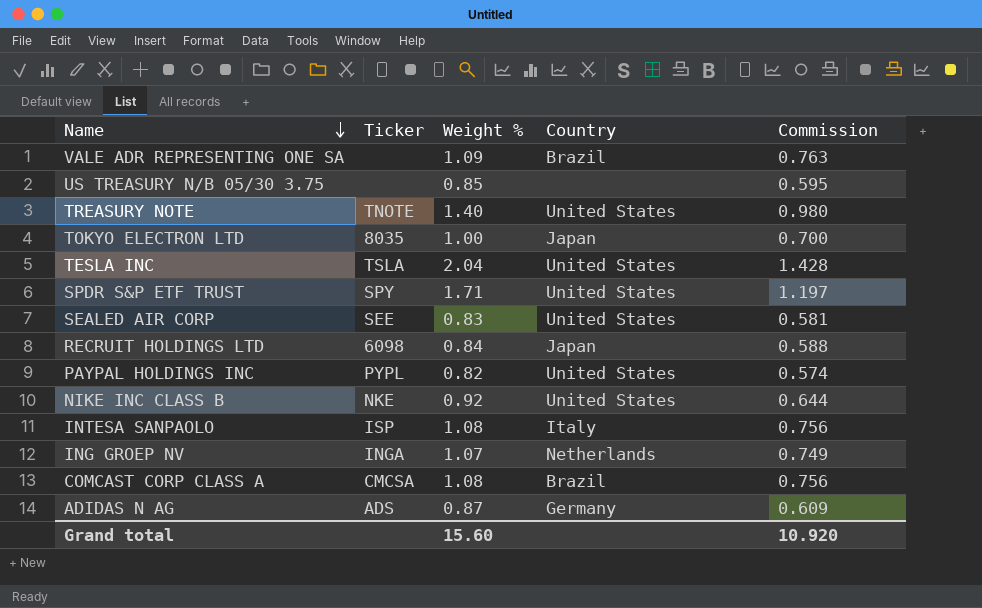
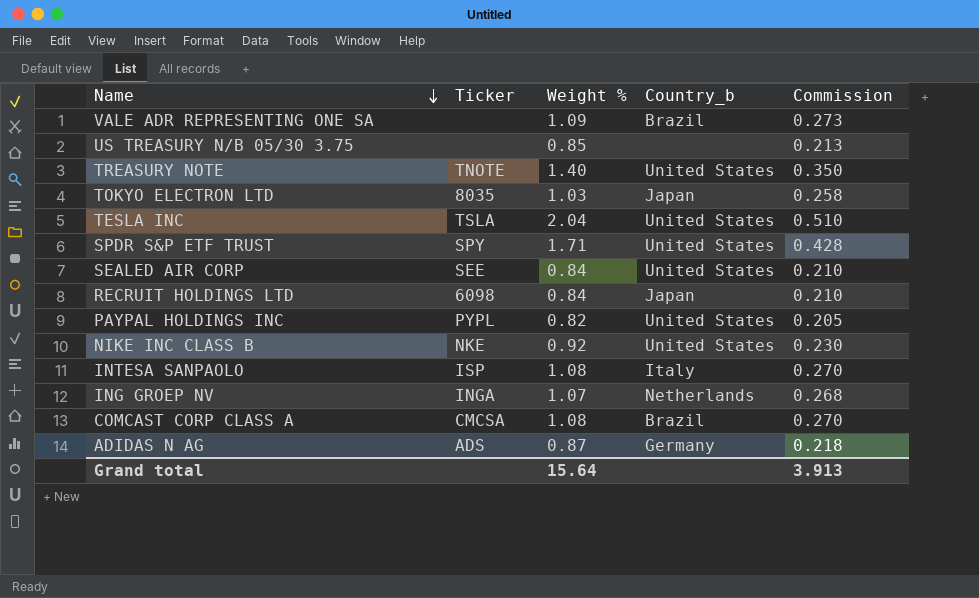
column name: Country -> Country_b
column Commission | formula: [Weight %] * 0.7 -> [Weight %] * 0.25
TOKYO ELECTRON LTD | Weight %: 1.00 -> 1.03
SEALED AIR CORP | Weight %: 0.83 -> 0.84
Grand total | Weight %: 15.60 -> 15.64
Grand total | Commission: 10.920 -> 3.913

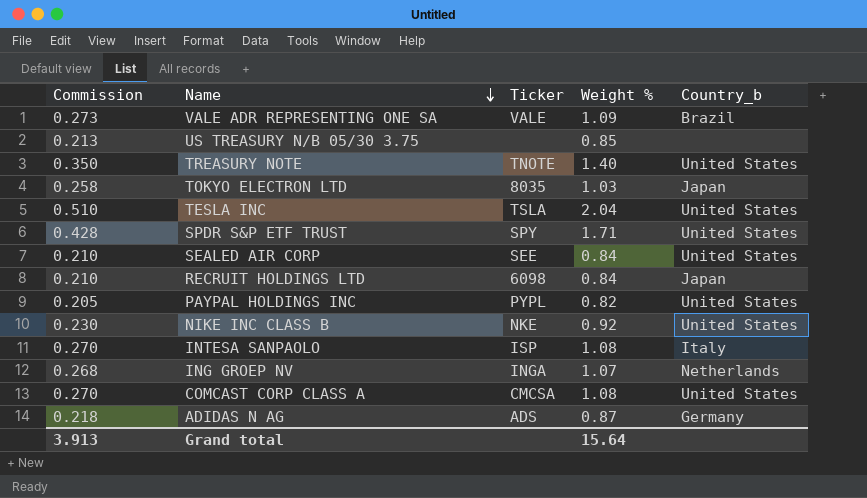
column Commission | position: 5 -> 1
VALE ADR REPRESENTING ONE SA | Ticker: none -> VALE
COMCAST CORP CLASS A | Country_b: Brazil -> United States

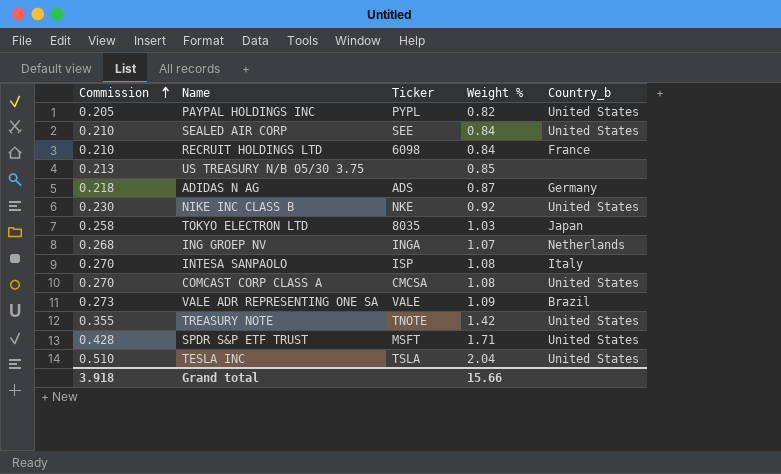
row order: Name descending -> Commission ascending
RECRUIT HOLDINGS LTD | Country_b: Japan -> France
TREASURY NOTE | Commission: 0.350 -> 0.355
TREASURY NOTE | Weight %: 1.40 -> 1.42
SPDR S&P ETF TRUST | Ticker: SPY -> MSFT
Grand total | Commission: 3.913 -> 3.918
Grand total | Weight %: 15.64 -> 15.66

